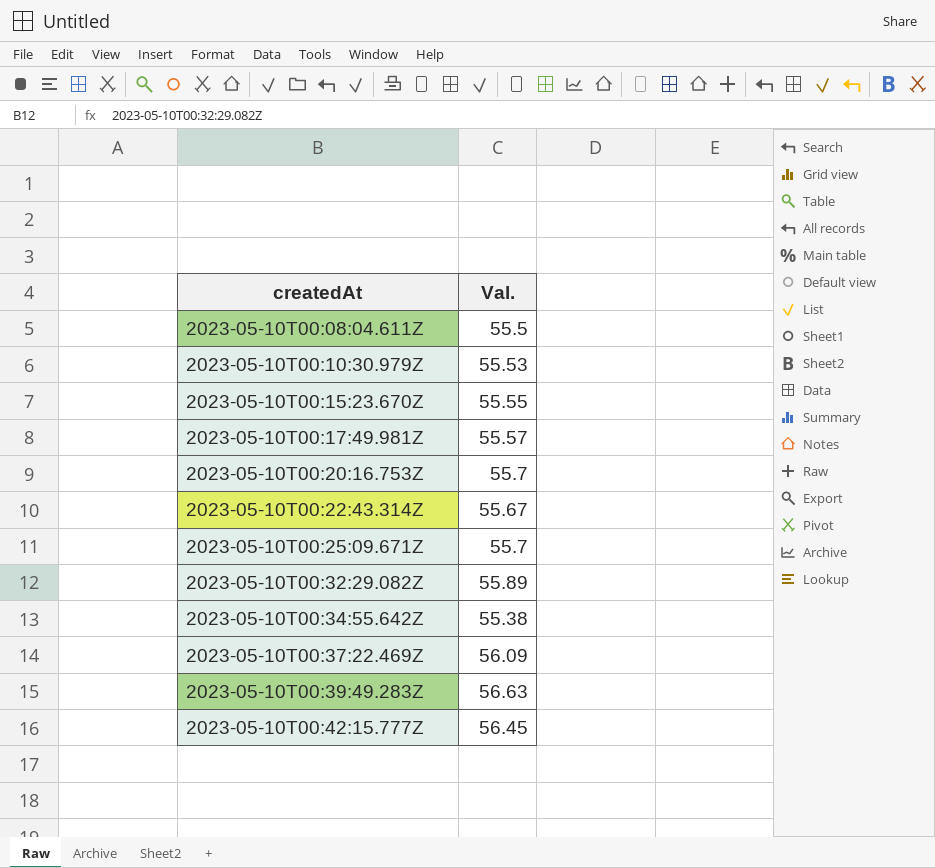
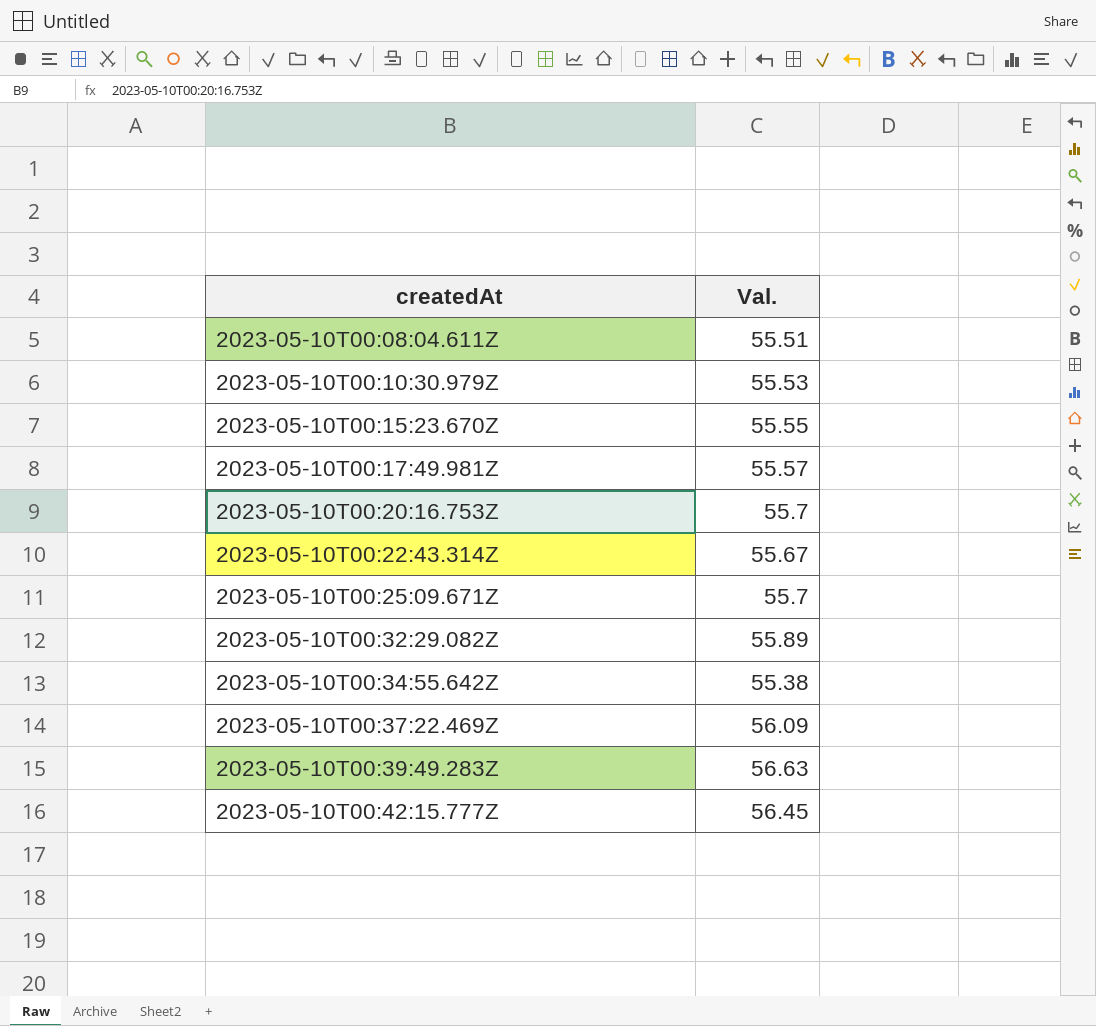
2023-05-10T00:08:04.611Z | Val.: 55.5 -> 55.51

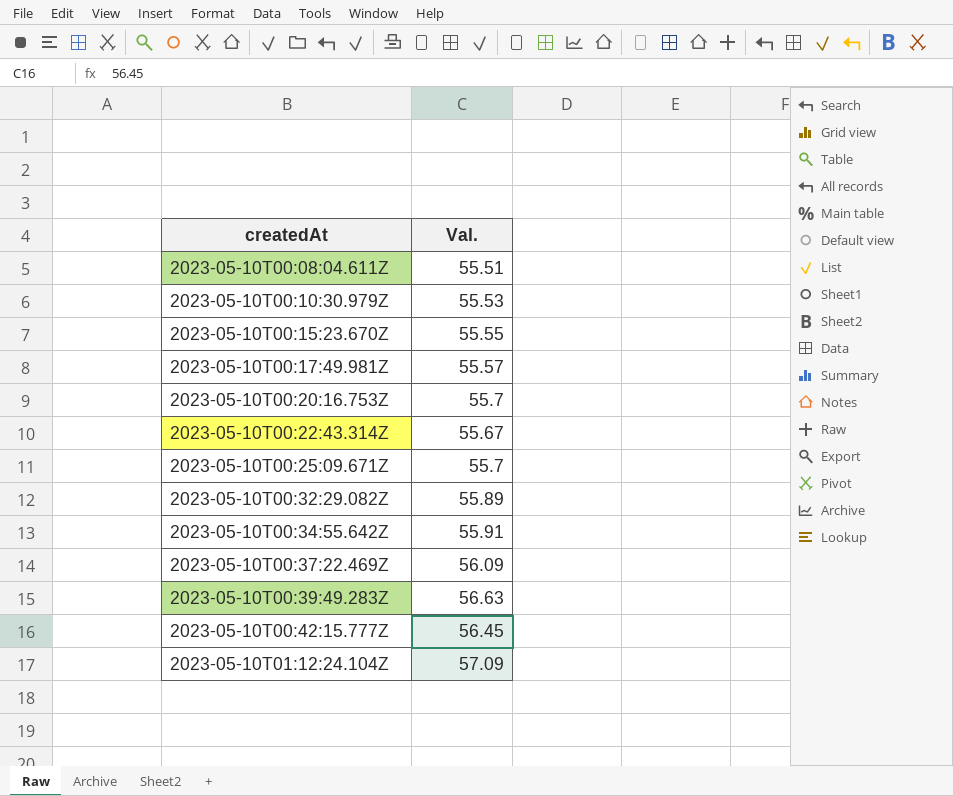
2023-05-10T00:34:55.642Z | Val.: 55.38 -> 55.91
row 2023-05-10T01:12:24.104Z: none -> 57.09

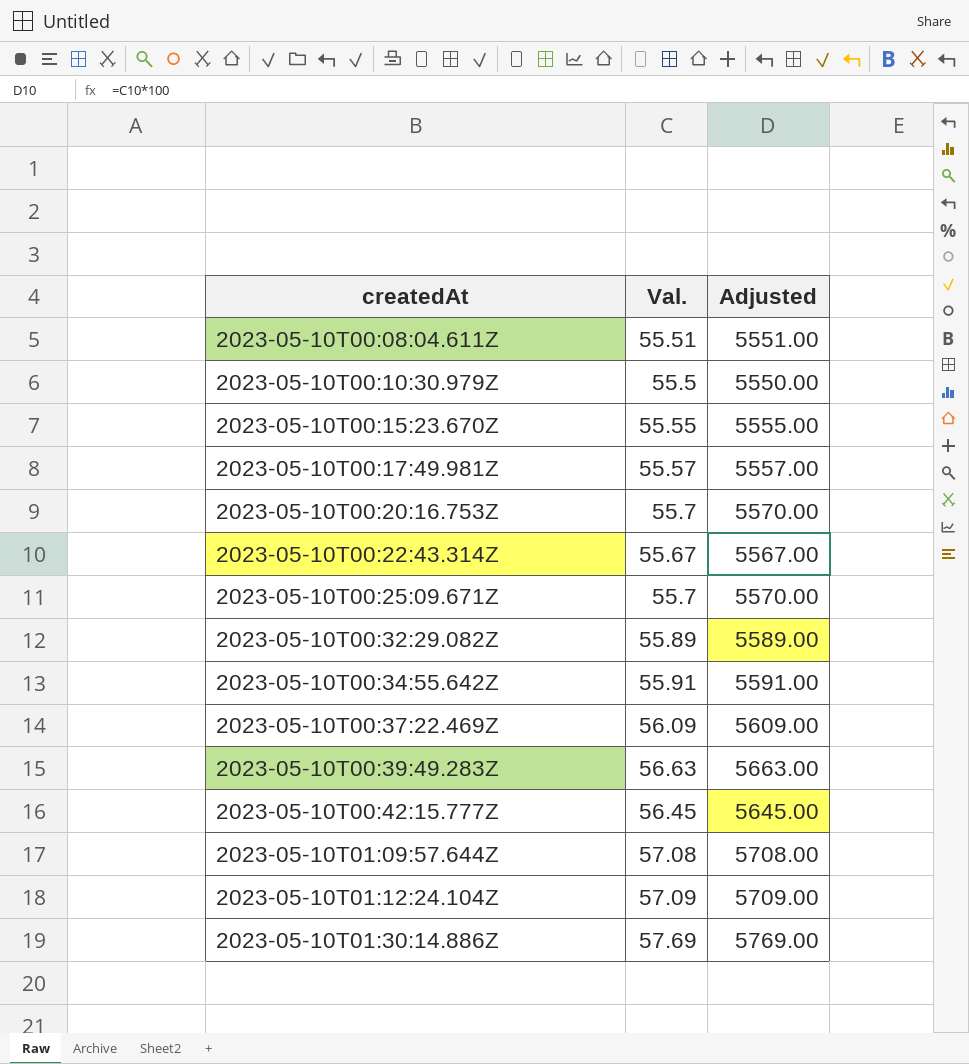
column Adjusted | formula: none -> [Val.] * 100
2023-05-10T00:10:30.979Z | Val.: 55.53 -> 55.5
row 2023-05-10T01:09:57.644Z: none -> 57.08 | 5708.00
row 2023-05-10T01:30:14.886Z: none -> 57.69 | 5769.00

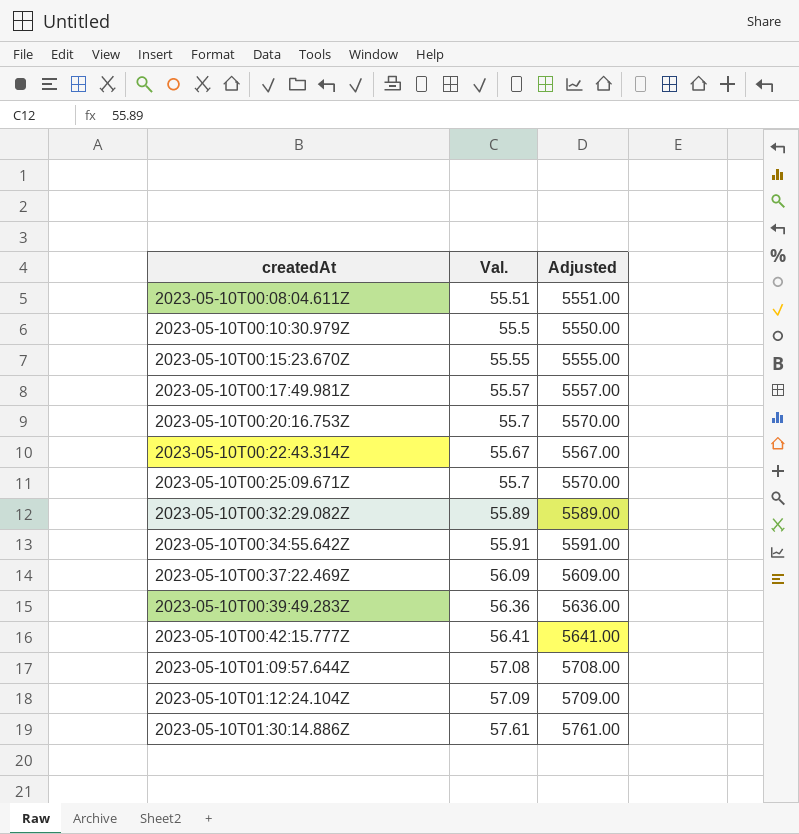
2023-05-10T00:39:49.283Z | Val.: 56.63 -> 56.36
2023-05-10T00:39:49.283Z | Adjusted: 5663.00 -> 5636.00
2023-05-10T00:42:15.777Z | Val.: 56.45 -> 56.41
2023-05-10T00:42:15.777Z | Adjusted: 5645.00 -> 5641.00
2023-05-10T01:30:14.886Z | Val.: 57.69 -> 57.61
2023-05-10T01:30:14.886Z | Adjusted: 5769.00 -> 5761.00

